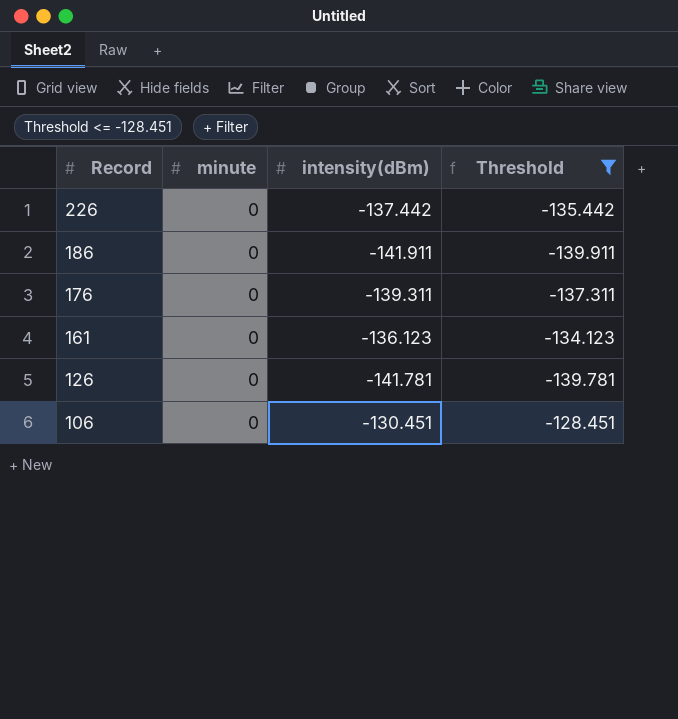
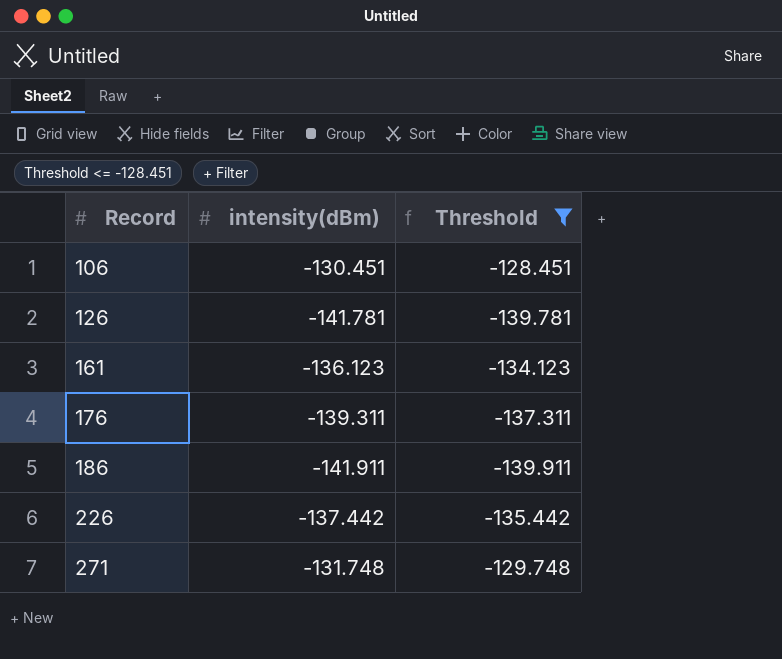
row order: Record descending -> Record ascending
column minute | position: 2 -> none
row 271: none -> -131.748 | -129.748

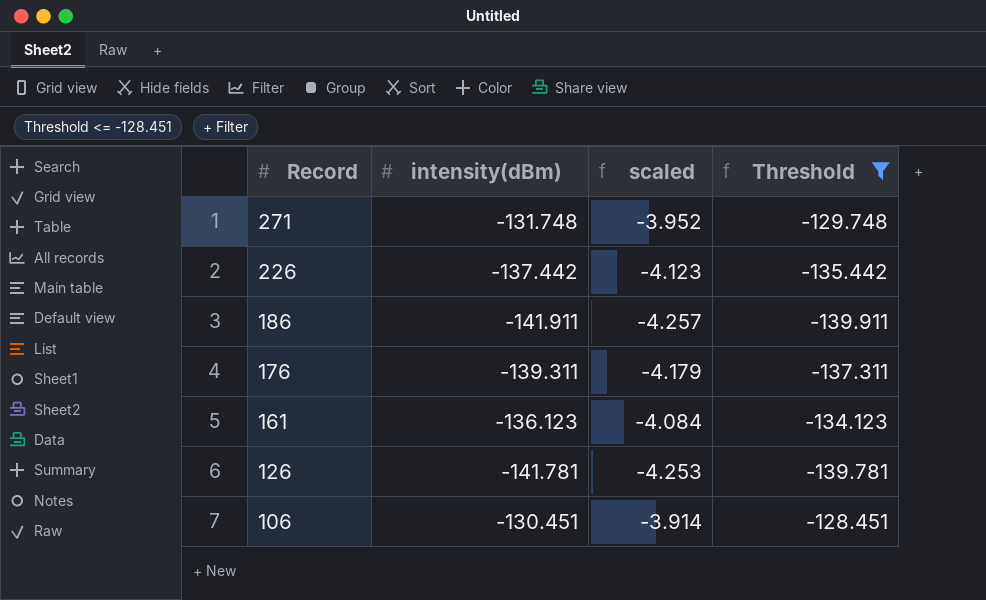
row order: Record ascending -> Record descending
column scaled | formula: none -> [intensity(dBm)] * 0.03

